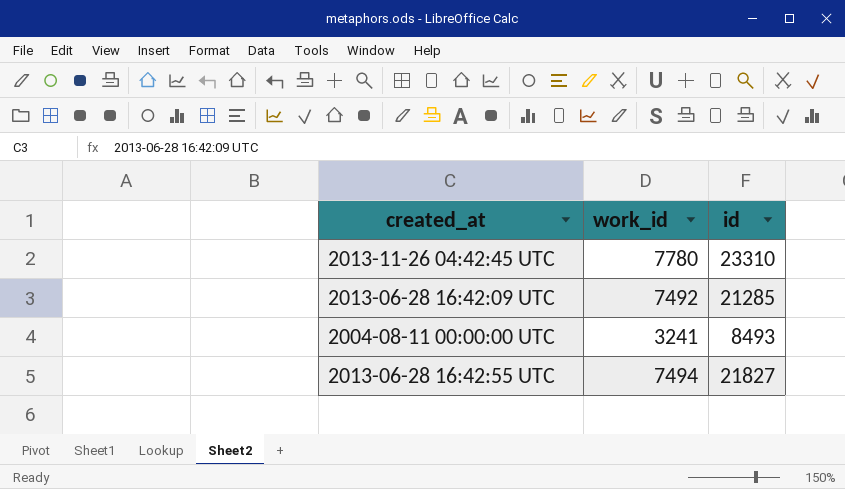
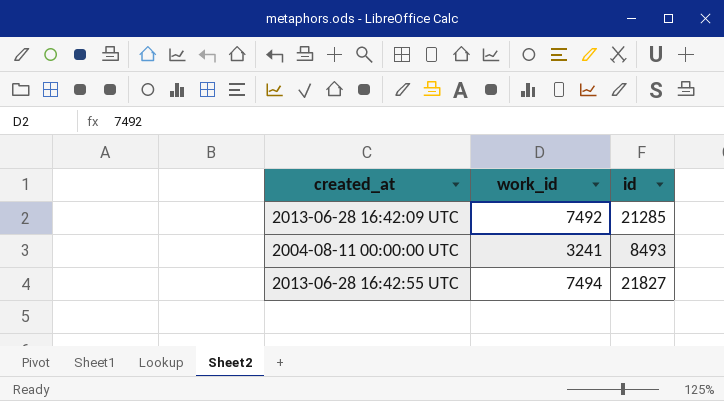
row 2013-11-26 04:42:45 UTC: 7780 | 23310 -> none

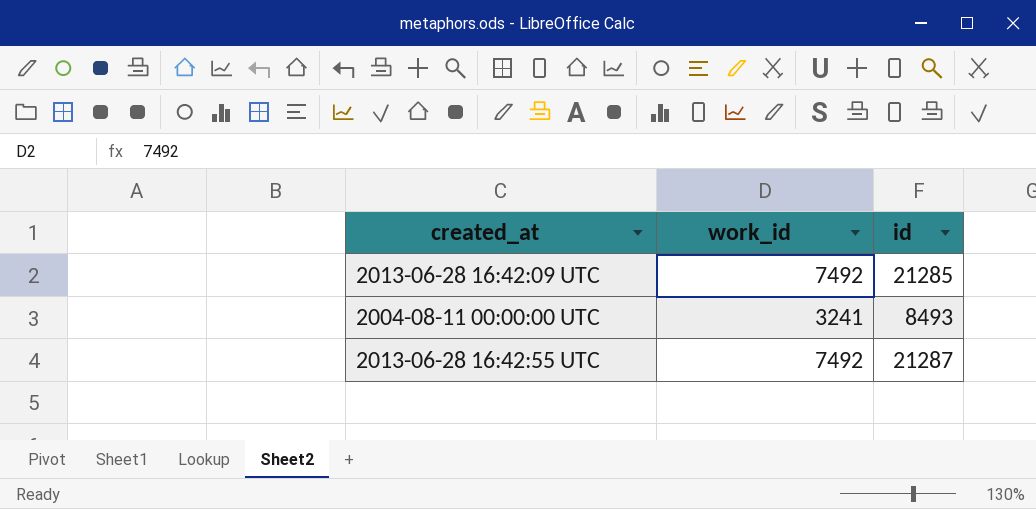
2013-06-28 16:42:55 UTC | work_id: 7494 -> 7492
2013-06-28 16:42:55 UTC | id: 21827 -> 21287

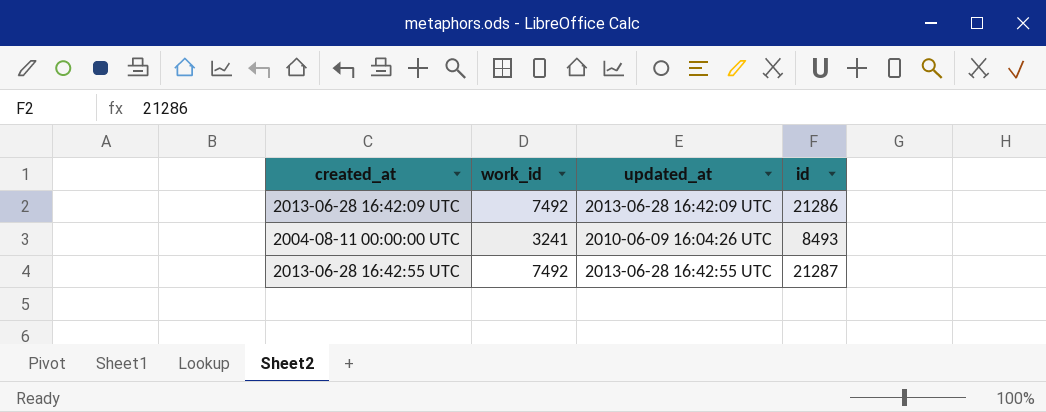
column updated_at | position: none -> 3
2013-06-28 16:42:09 UTC | id: 21285 -> 21286

